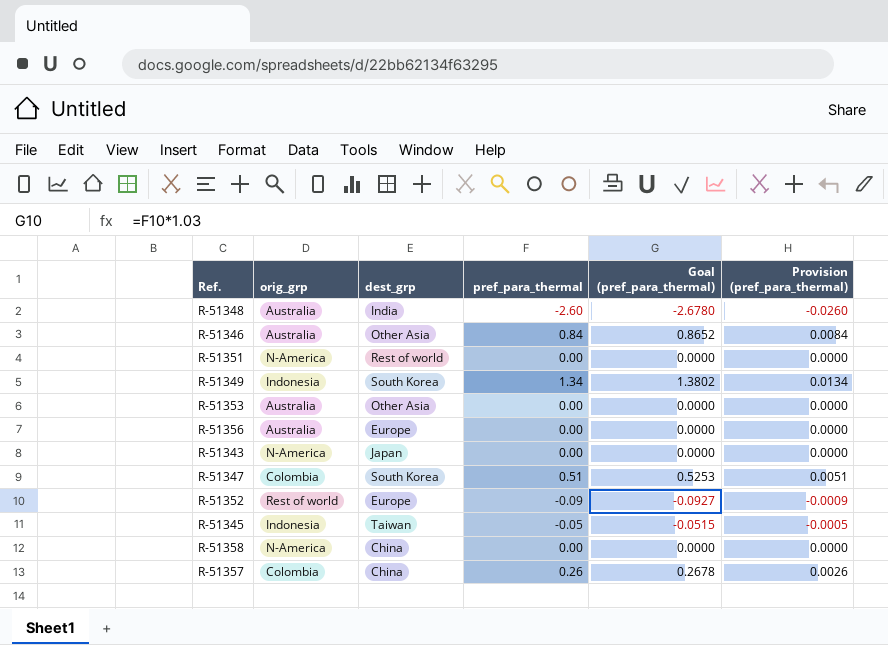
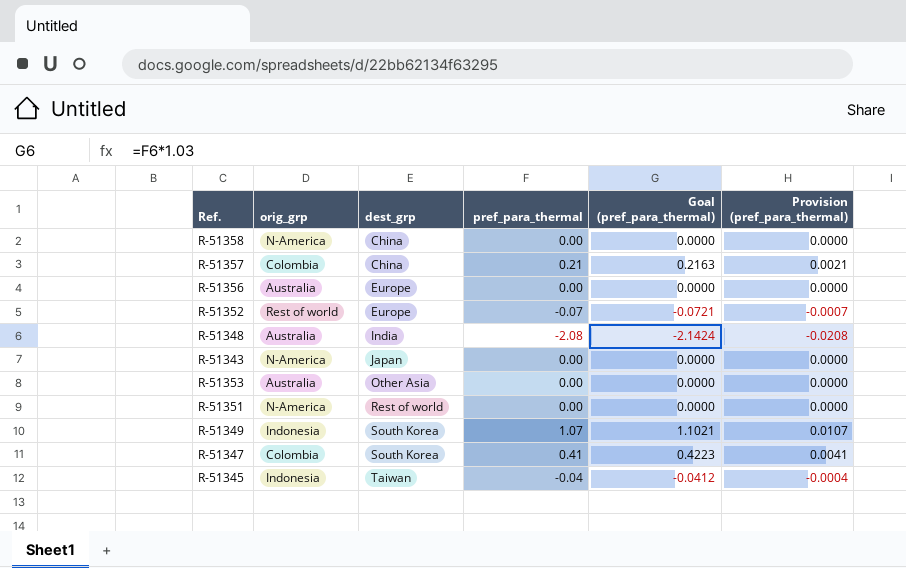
row order: none -> dest_grp ascending
row R-51346: Australia | Other Asia | 0.84 | 0.8652 | 0.0084 -> none
R-51357 | pref_para_thermal: 0.26 -> 0.21
R-51357 | Goal (pref_para_thermal): 0.2678 -> 0.2163
R-51357 | Provision (pref_para_thermal): 0.0026 -> 0.0021
R-51352 | pref_para_thermal: -0.09 -> -0.07
R-51352 | Goal (pref_para_thermal): -0.0927 -> -0.0721
R-51352 | Provision (pref_para_thermal): -0.0009 -> -0.0007
R-51348 | pref_para_thermal: -2.60 -> -2.08
R-51348 | Goal (pref_para_thermal): -2.6780 -> -2.1424
R-51348 | Provision (pref_para_thermal): -0.0260 -> -0.0208
R-51349 | pref_para_thermal: 1.34 -> 1.07
R-51349 | Goal (pref_para_thermal): 1.3802 -> 1.1021
R-51349 | Provision (pref_para_thermal): 0.0134 -> 0.0107
R-51347 | pref_para_thermal: 0.51 -> 0.41
R-51347 | Goal (pref_para_thermal): 0.5253 -> 0.4223
R-51347 | Provision (pref_para_thermal): 0.0051 -> 0.0041
R-51345 | pref_para_thermal: -0.05 -> -0.04
R-51345 | Goal (pref_para_thermal): -0.0515 -> -0.0412
R-51345 | Provision (pref_para_thermal): -0.0005 -> -0.0004

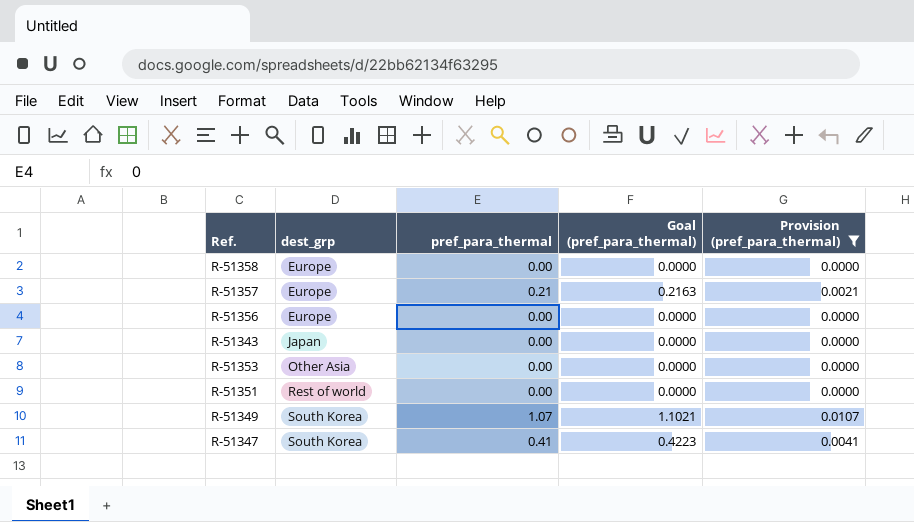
filter: none -> Provision (pref_para_thermal) >= 0.0000
column orig_grp | position: 2 -> none
R-51358 | dest_grp: China -> Europe
R-51357 | dest_grp: China -> Europe

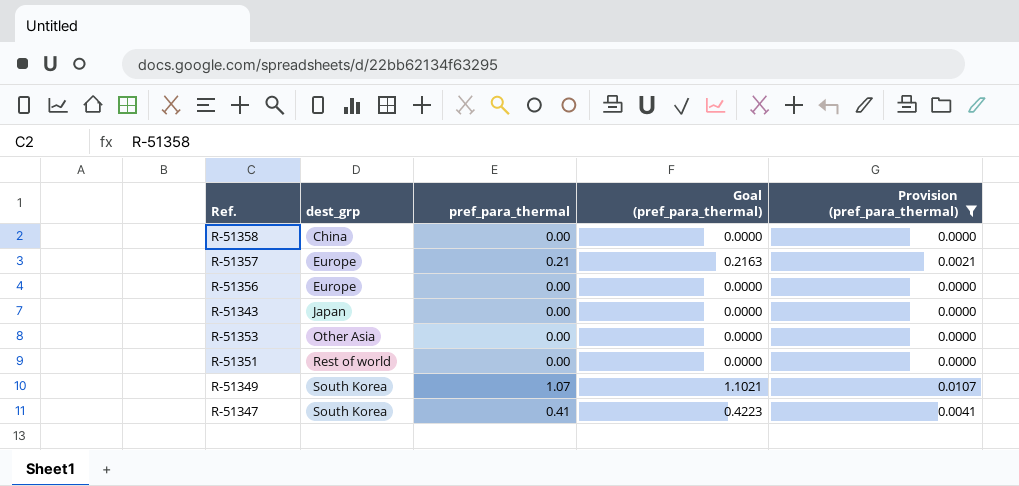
R-51358 | dest_grp: Europe -> China

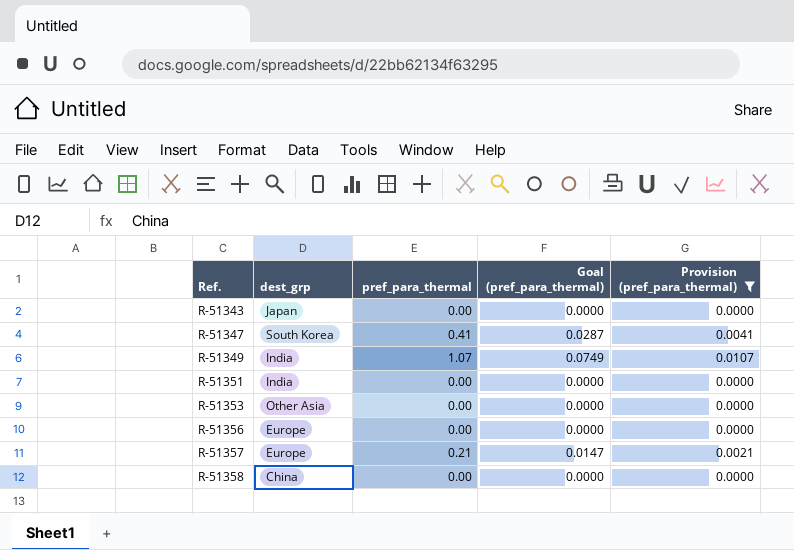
row order: dest_grp ascending -> Ref. ascending
column Goal (pref_para_thermal) | formula: [pref_para_thermal] * 1.03 -> [pref_para_thermal] * 0.07
R-51349 | dest_grp: South Korea -> India
R-51351 | dest_grp: Rest of world -> India

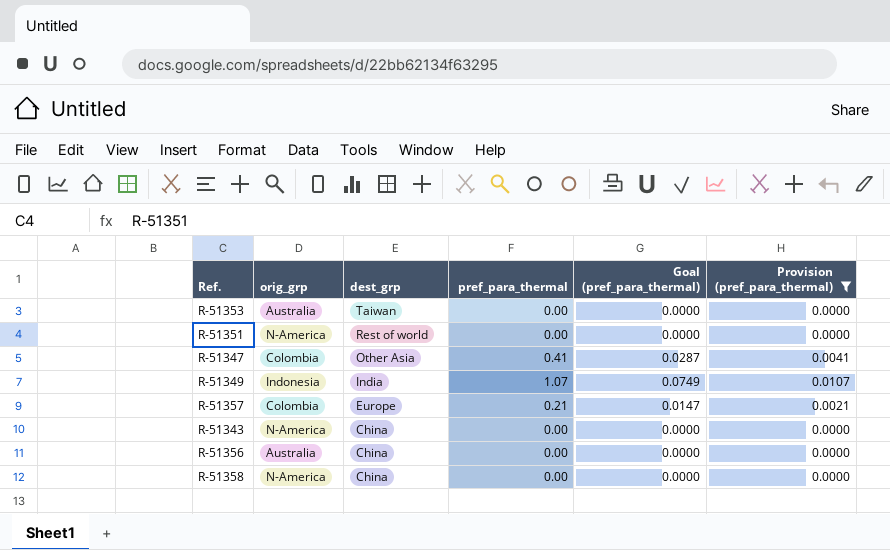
row order: Ref. ascending -> dest_grp descending
column orig_grp | position: none -> 2
R-51353 | dest_grp: Other Asia -> Taiwan
R-51351 | dest_grp: India -> Rest of world
R-51347 | dest_grp: South Korea -> Other Asia
R-51343 | dest_grp: Japan -> China
R-51356 | dest_grp: Europe -> China

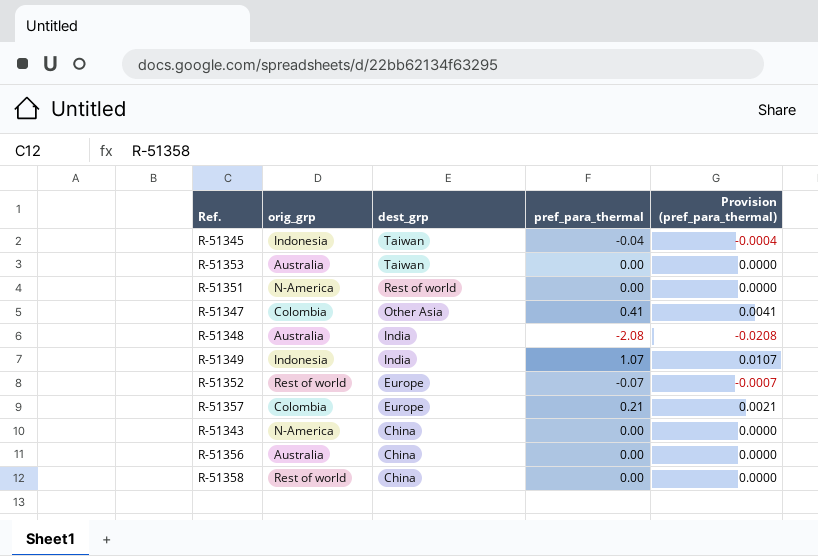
filter: Provision (pref_para_thermal) >= 0.0000 -> none
column Goal (pref_para_thermal) | formula: [pref_para_thermal] * 0.07 -> none
R-51358 | orig_grp: N-America -> Rest of world

